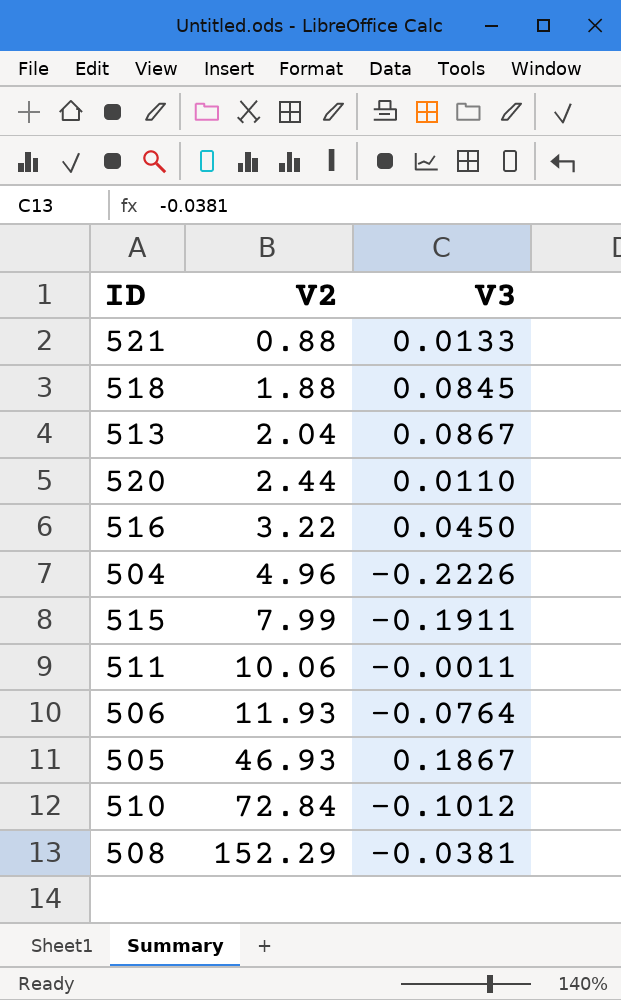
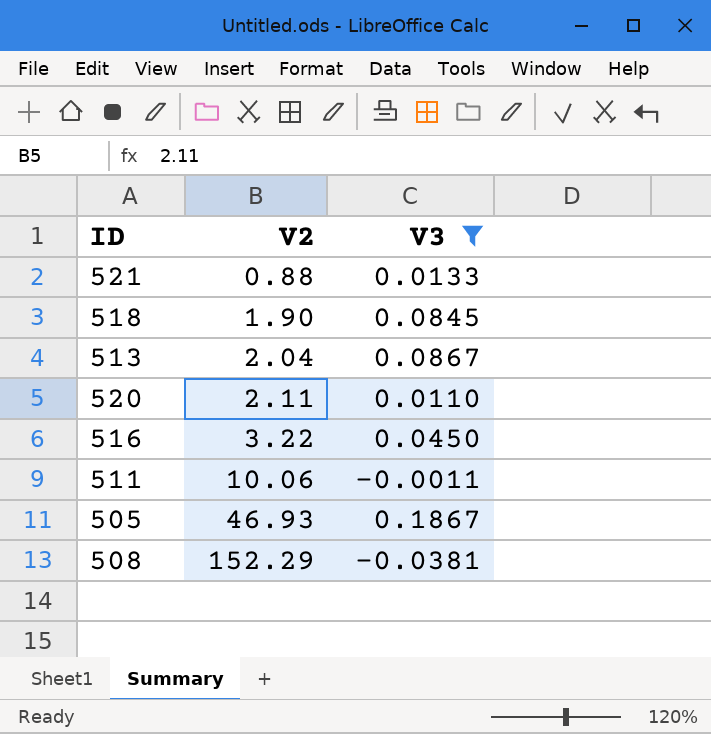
filter: none -> V3 >= -0.0381
518 | V2: 1.88 -> 1.90
520 | V2: 2.44 -> 2.11

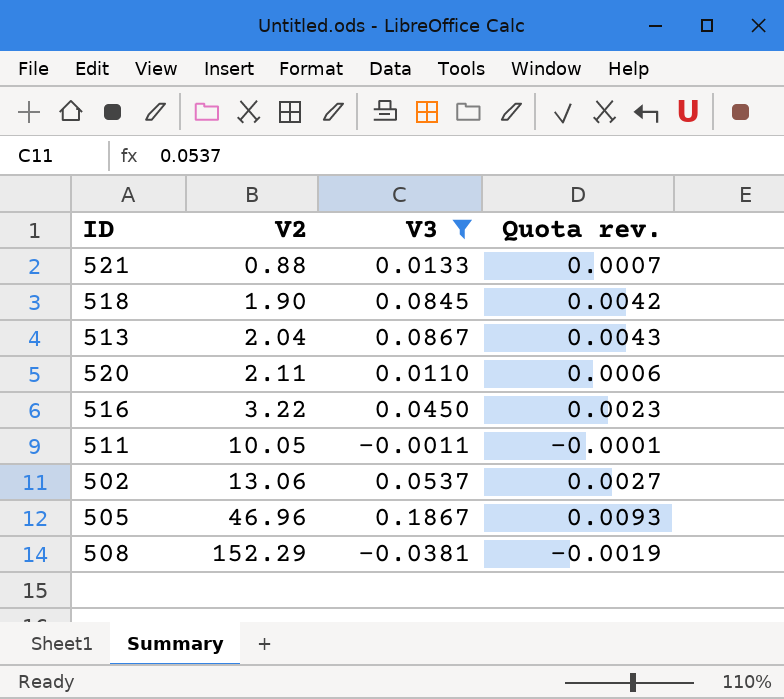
column Quota rev. | formula: none -> [V3] * 0.05
511 | V2: 10.06 -> 10.05
row 502: none -> 13.06 | 0.0537 | 0.0027
505 | V2: 46.93 -> 46.96

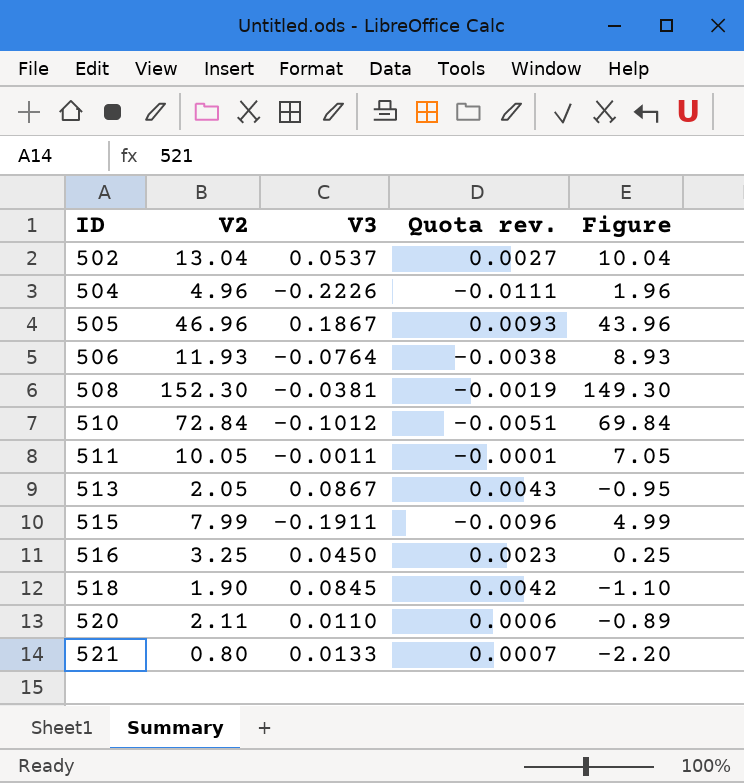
filter: V3 >= -0.0381 -> none
row order: V2 ascending -> ID ascending
column Figure | formula: none -> [V2] - 3
502 | V2: 13.06 -> 13.04
508 | V2: 152.29 -> 152.30
513 | V2: 2.04 -> 2.05
516 | V2: 3.22 -> 3.25
521 | V2: 0.88 -> 0.80

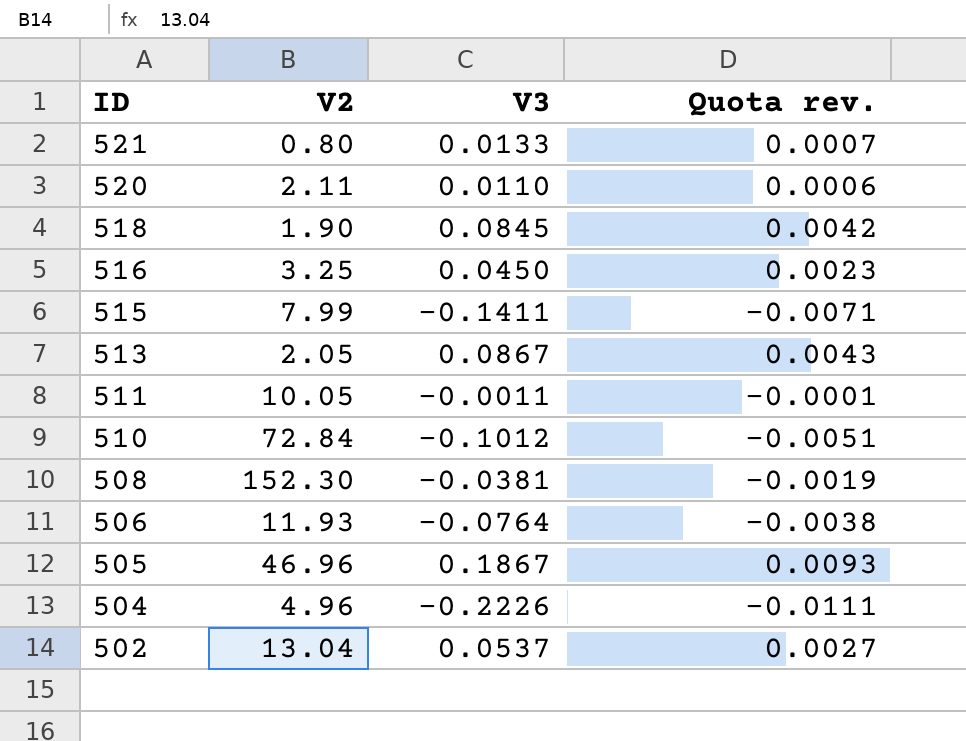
row order: ID ascending -> ID descending
column Figure | formula: [V2] - 3 -> none
515 | V3: -0.1911 -> -0.1411
515 | Quota rev.: -0.0096 -> -0.0071

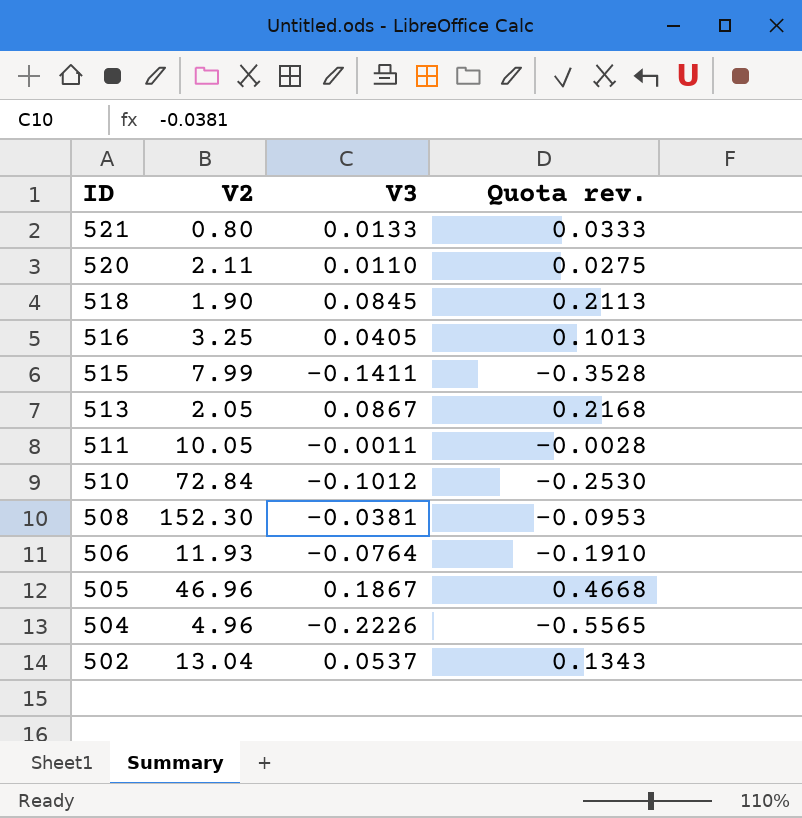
column Quota rev. | formula: [V3] * 0.05 -> [V3] * 2.5
516 | V3: 0.0450 -> 0.0405

